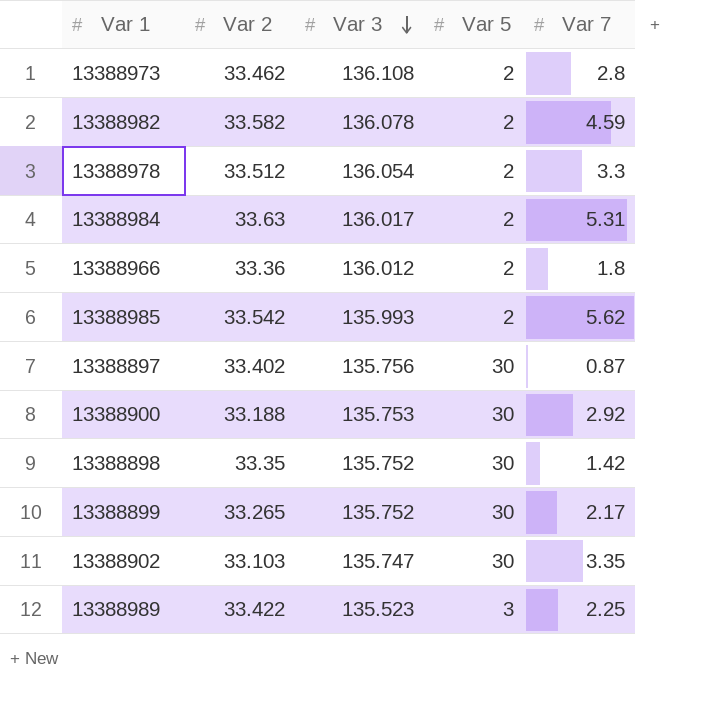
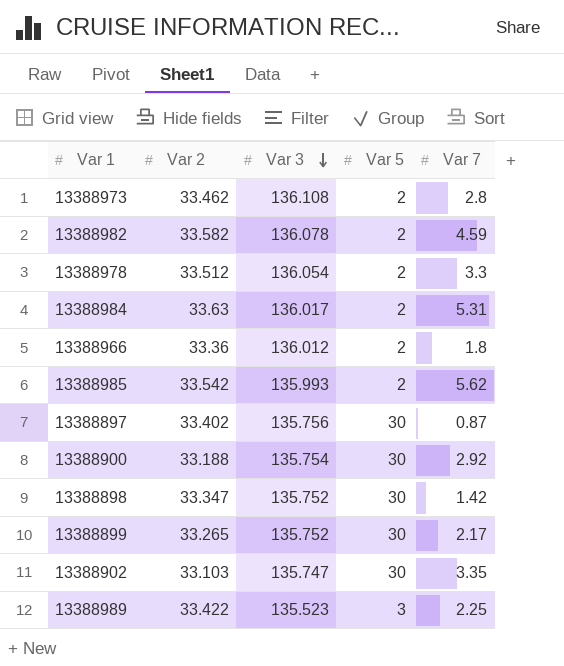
13388900 | Var 3: 135.753 -> 135.754
13388898 | Var 2: 33.35 -> 33.347

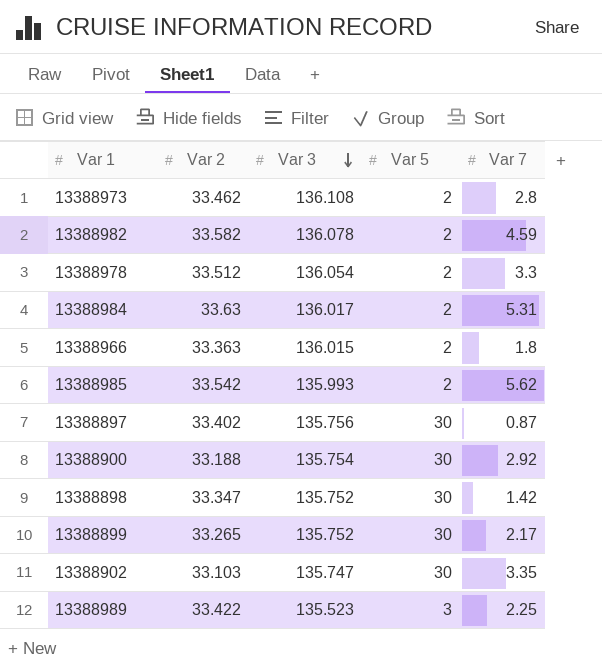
13388966 | Var 2: 33.36 -> 33.363
13388966 | Var 3: 136.012 -> 136.015

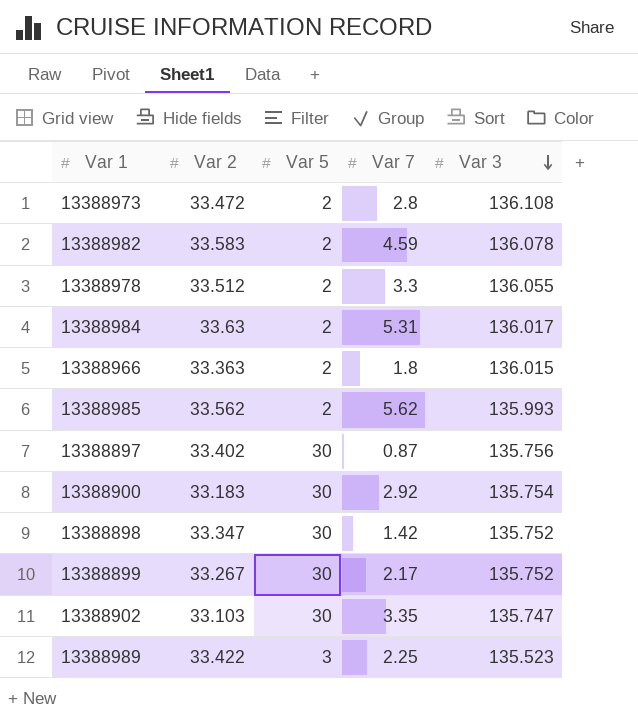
column Var 3 | position: 3 -> 5
13388973 | Var 2: 33.462 -> 33.472
13388982 | Var 2: 33.582 -> 33.583
13388978 | Var 3: 136.054 -> 136.055
13388985 | Var 2: 33.542 -> 33.562
13388900 | Var 2: 33.188 -> 33.183
13388899 | Var 2: 33.265 -> 33.267

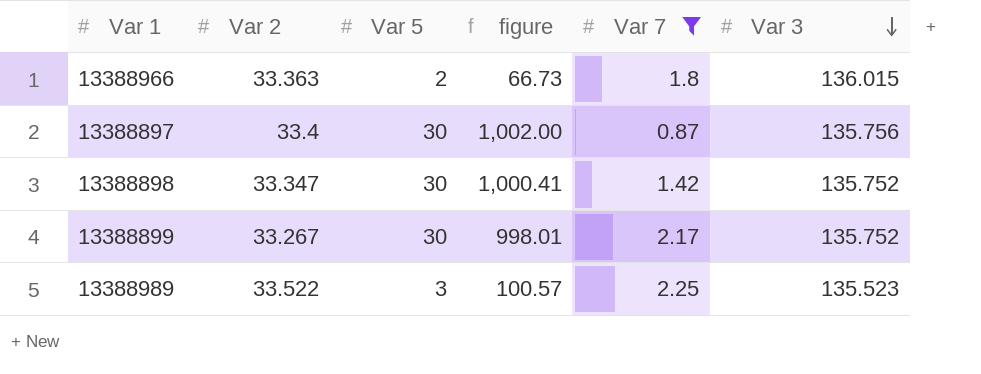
filter: none -> Var 7 <= 2.25
column figure | formula: none -> [Var 2] * [Var 5]
13388897 | Var 2: 33.402 -> 33.4
13388989 | Var 2: 33.422 -> 33.522

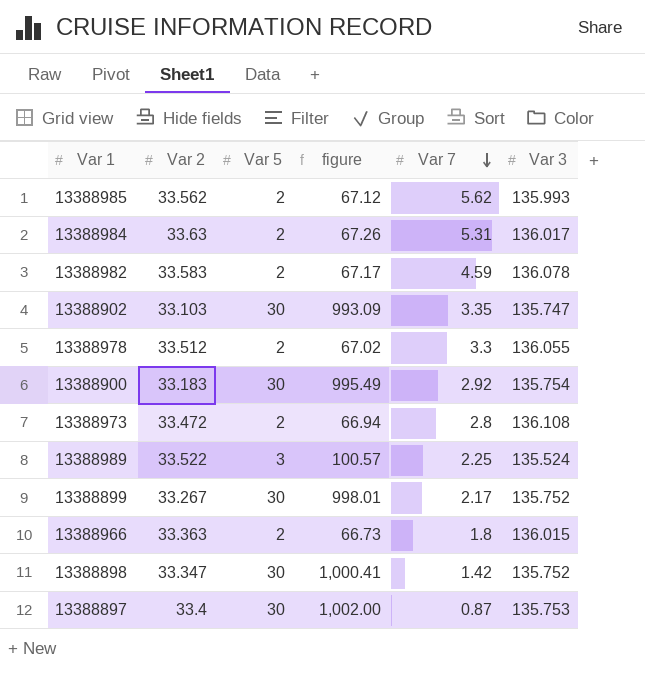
filter: Var 7 <= 2.25 -> none
row order: Var 3 descending -> Var 7 descending
13388989 | Var 3: 135.523 -> 135.524
13388897 | Var 3: 135.756 -> 135.753

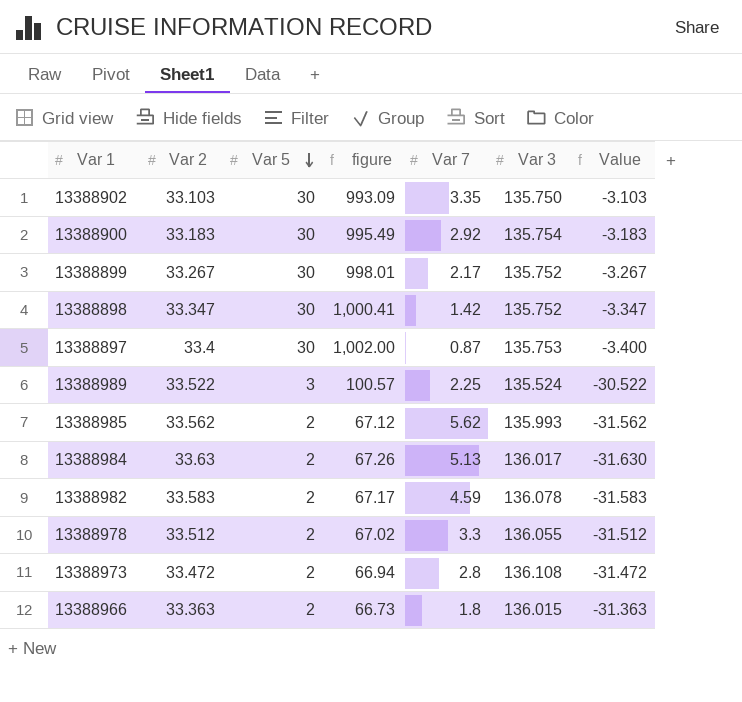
row order: Var 7 descending -> Var 5 descending
column Value | formula: none -> [Var 5] - [Var 2]
13388902 | Var 3: 135.747 -> 135.750
13388984 | Var 7: 5.31 -> 5.13

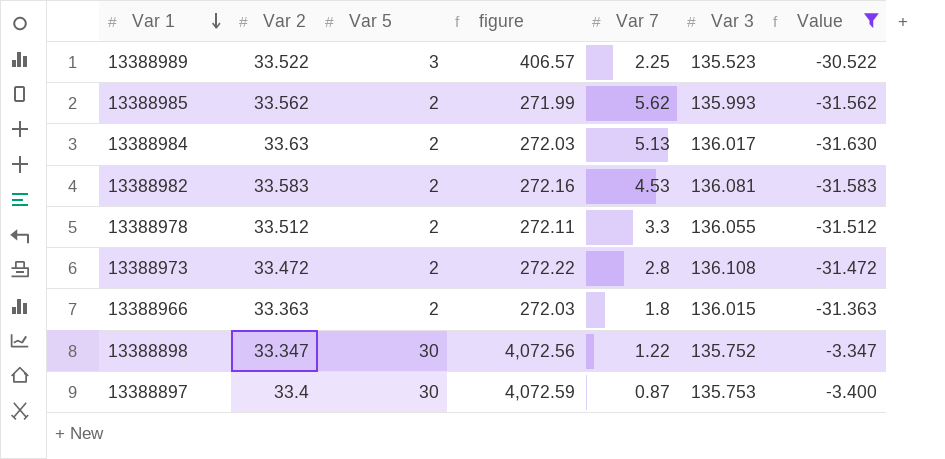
filter: none -> Value <= -3.347
row order: Var 5 descending -> Var 1 descending
column figure | formula: [Var 2] * [Var 5] -> [Var 5] * [Var 3]
13388989 | Var 3: 135.524 -> 135.523
13388982 | Var 7: 4.59 -> 4.53
13388982 | Var 3: 136.078 -> 136.081
13388898 | Var 7: 1.42 -> 1.22

